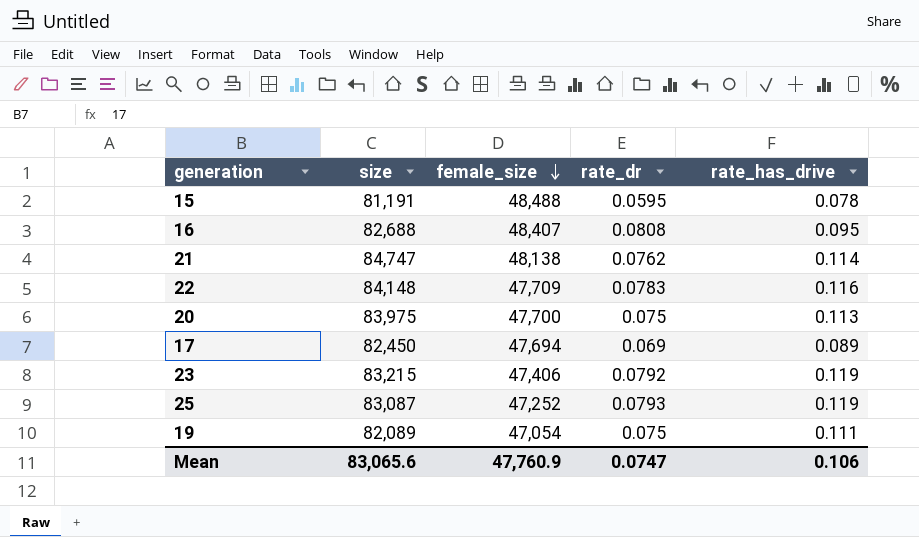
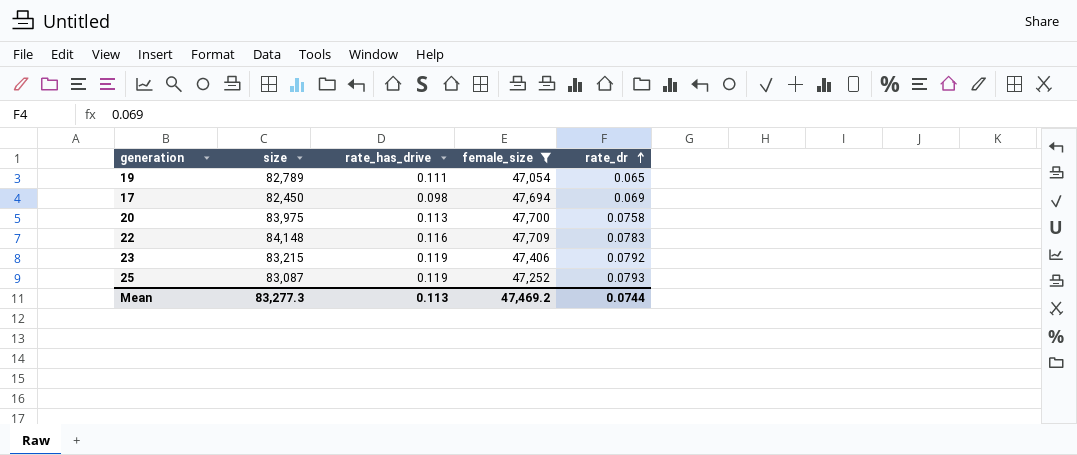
filter: none -> female_size <= 47,709
row order: female_size descending -> rate_dr ascending
column rate_has_drive | position: 5 -> 3
19 | size: 82,089 -> 82,789
19 | rate_dr: 0.075 -> 0.065
17 | rate_has_drive: 0.089 -> 0.098
20 | rate_dr: 0.075 -> 0.0758
Mean | size: 83,065.6 -> 83,277.3
Mean | rate_has_drive: 0.106 -> 0.113
Mean | female_size: 47,760.9 -> 47,469.2
Mean | rate_dr: 0.0747 -> 0.0744

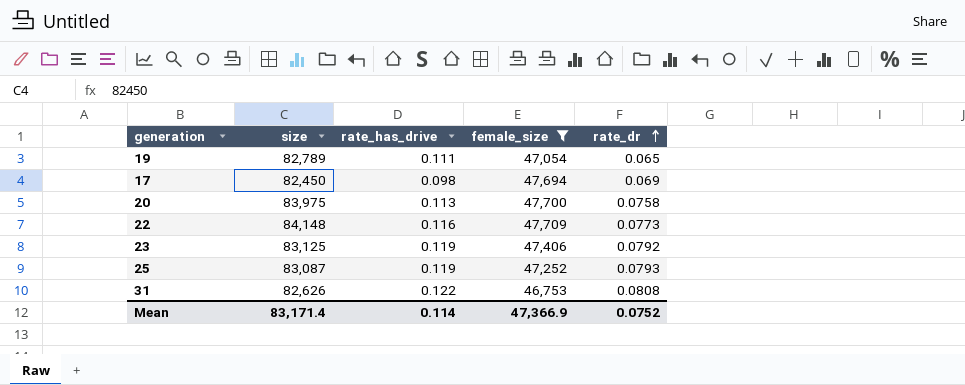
22 | rate_dr: 0.0783 -> 0.0773
23 | size: 83,215 -> 83,125
row 31: none -> 82,626 | 0.122 | 46,753 | 0.0808
Mean | size: 83,277.3 -> 83,171.4
Mean | rate_has_drive: 0.113 -> 0.114
Mean | female_size: 47,469.2 -> 47,366.9
Mean | rate_dr: 0.0744 -> 0.0752

